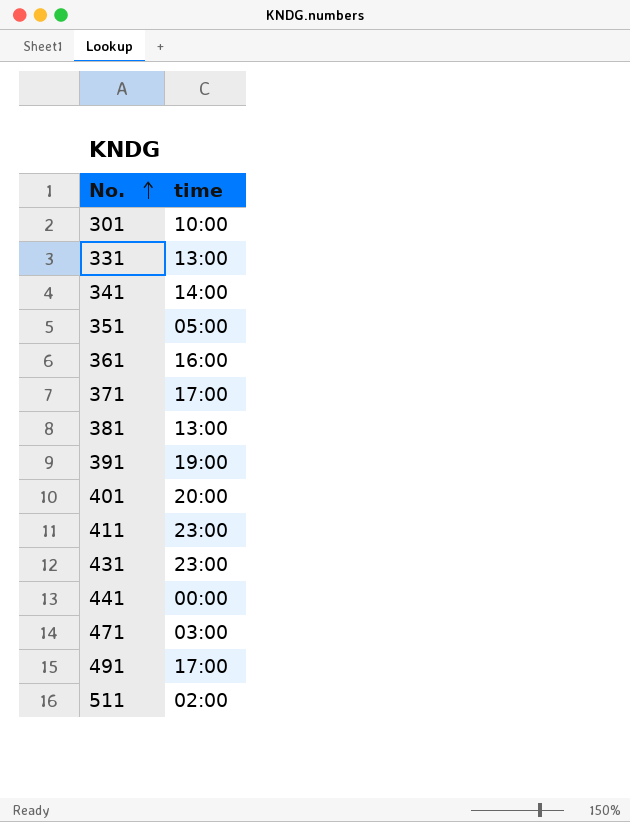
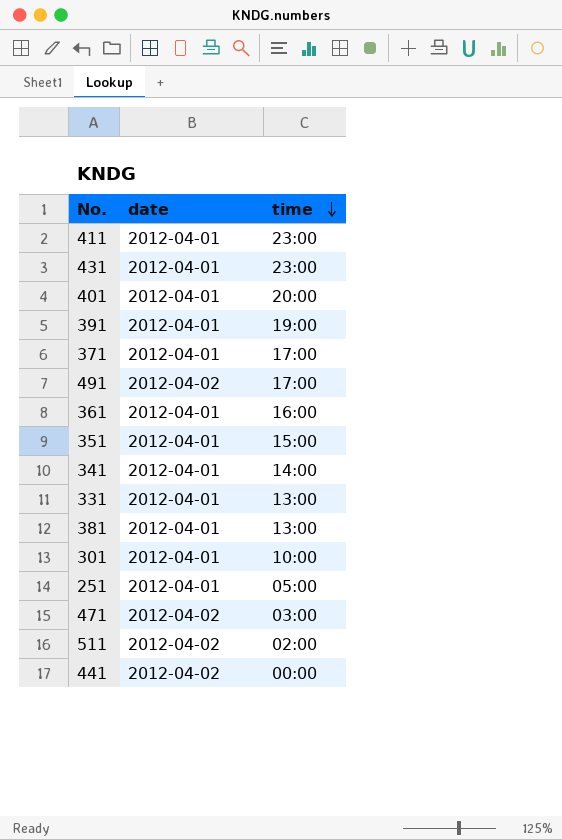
row order: No. ascending -> time descending
column date | position: none -> 2
351 | time: 05:00 -> 15:00
row 251: none -> 2012-04-01 | 05:00

